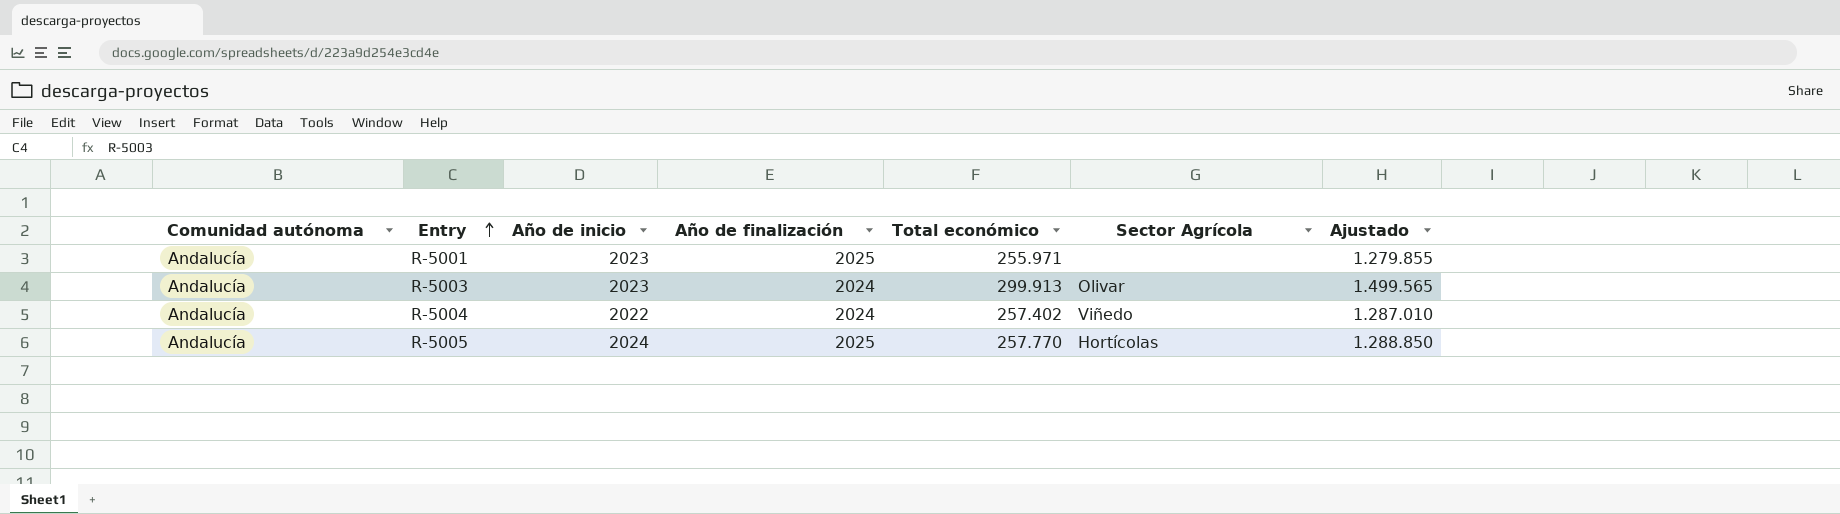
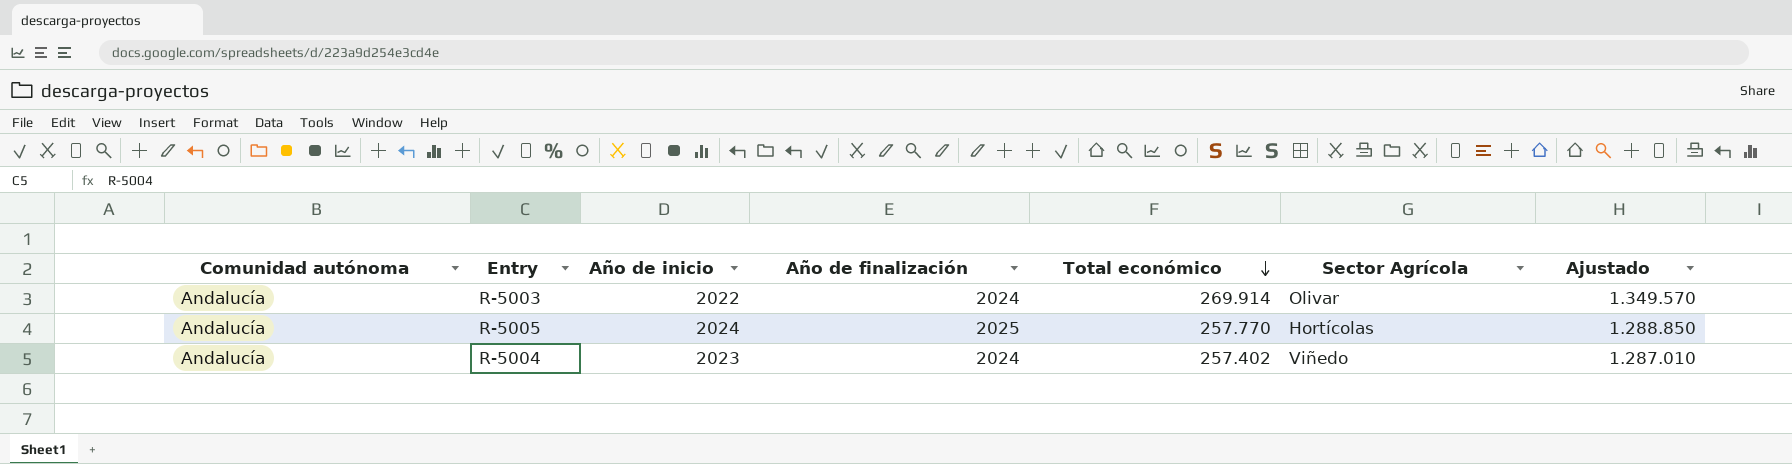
row order: Entry ascending -> Total económico descending
row R-5001: Andalucía | 2023 | 2025 | 255.971 | none | 1.279.855 -> none
R-5003 | Año de inicio: 2023 -> 2022
R-5003 | Total económico: 299.913 -> 269.914
R-5003 | Ajustado: 1.499.565 -> 1.349.570
R-5004 | Año de inicio: 2022 -> 2023

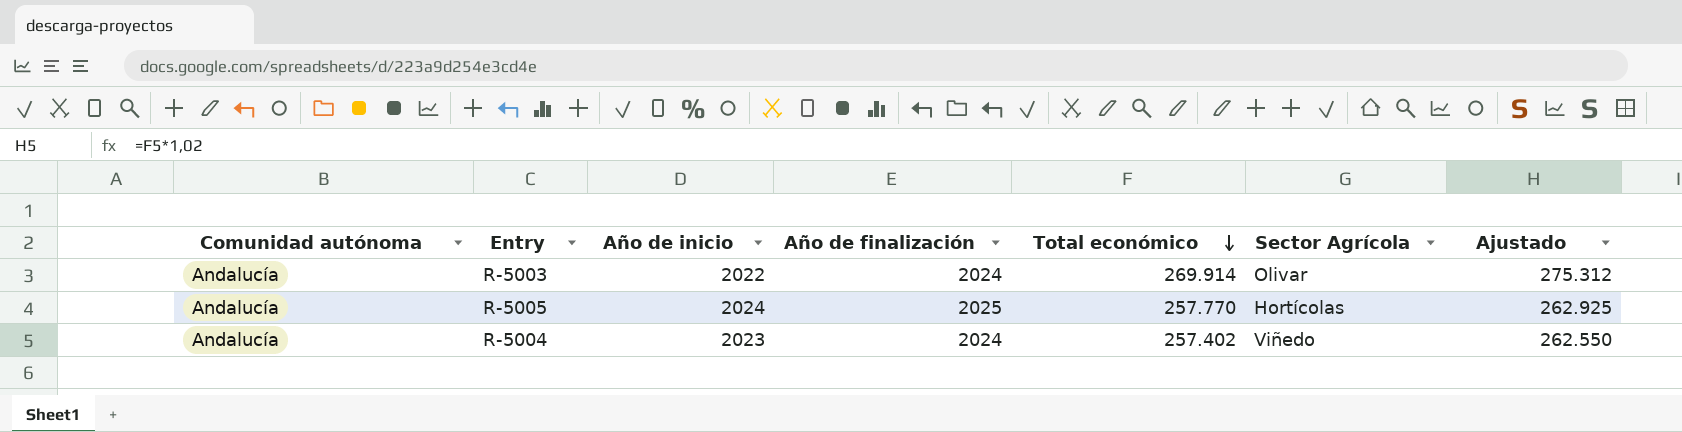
column Ajustado | formula: [Total económico] * 5 -> [Total económico] * 1,02

